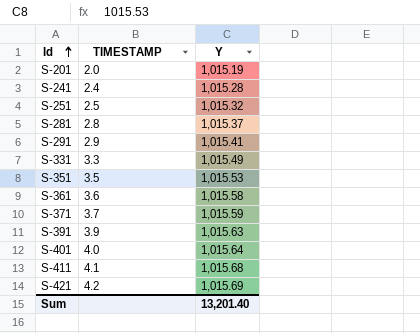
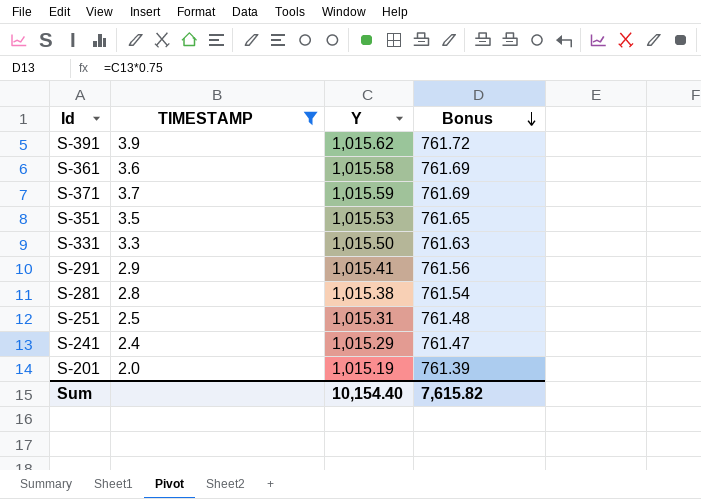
filter: none -> TIMESTAMP <= 3.9
row order: Id ascending -> Bonus descending
column Bonus | formula: none -> [Y] * 0.75
S-391 | Y: 1,015.63 -> 1,015.62
S-331 | Y: 1,015.49 -> 1,015.50
S-281 | Y: 1,015.37 -> 1,015.38
S-251 | Y: 1,015.32 -> 1,015.31
S-241 | Y: 1,015.28 -> 1,015.29
Sum | Y: 13,201.40 -> 10,154.40

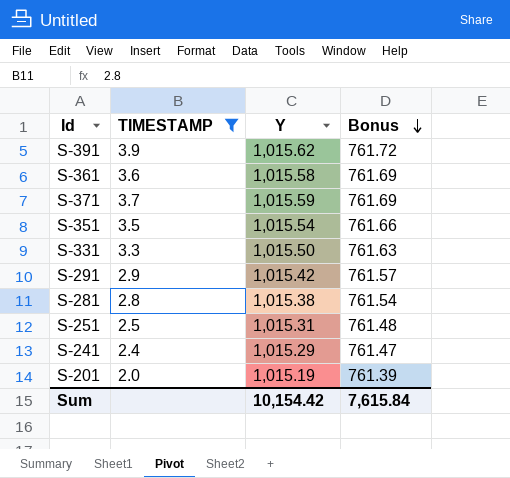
S-351 | Y: 1,015.53 -> 1,015.54
S-351 | Bonus: 761.65 -> 761.66
S-291 | Y: 1,015.41 -> 1,015.42
S-291 | Bonus: 761.56 -> 761.57
Sum | Y: 10,154.40 -> 10,154.42
Sum | Bonus: 7,615.82 -> 7,615.84

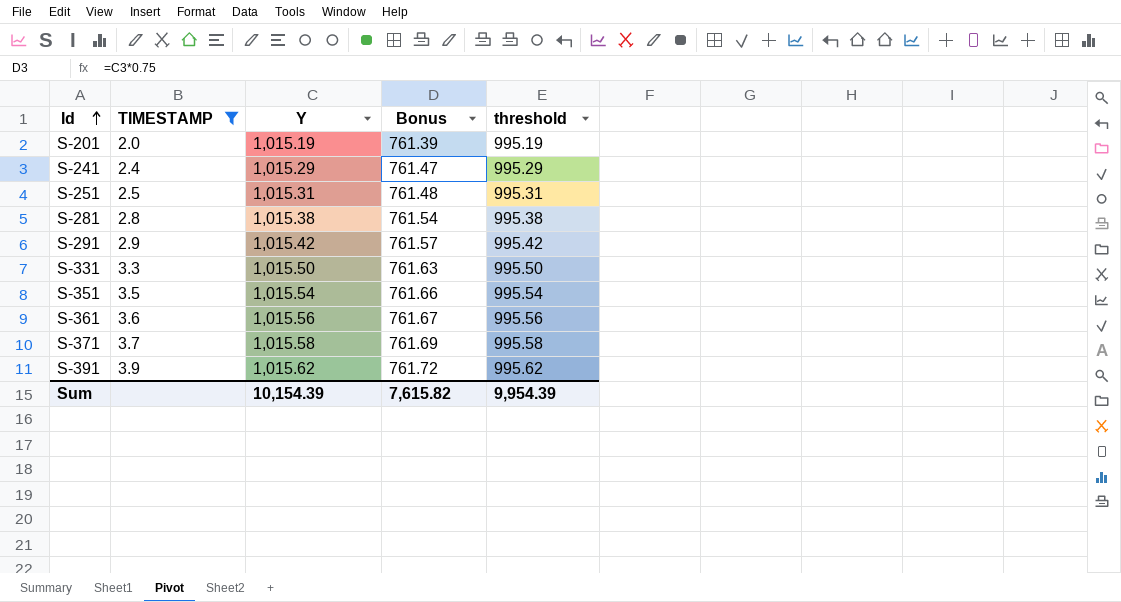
row order: Bonus descending -> Id ascending
column threshold | formula: none -> [Y] - 20
S-361 | Y: 1,015.58 -> 1,015.56
S-361 | Bonus: 761.69 -> 761.67
S-371 | Y: 1,015.59 -> 1,015.58
Sum | Y: 10,154.42 -> 10,154.39
Sum | Bonus: 7,615.84 -> 7,615.82

